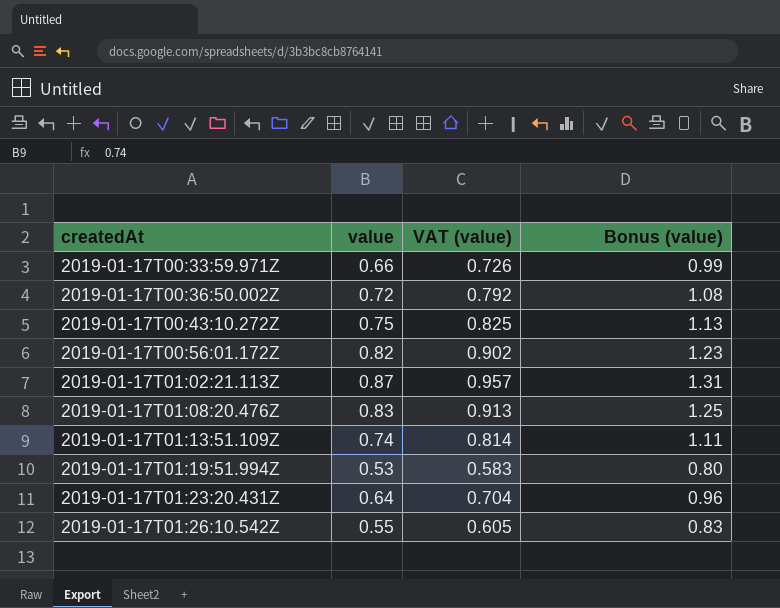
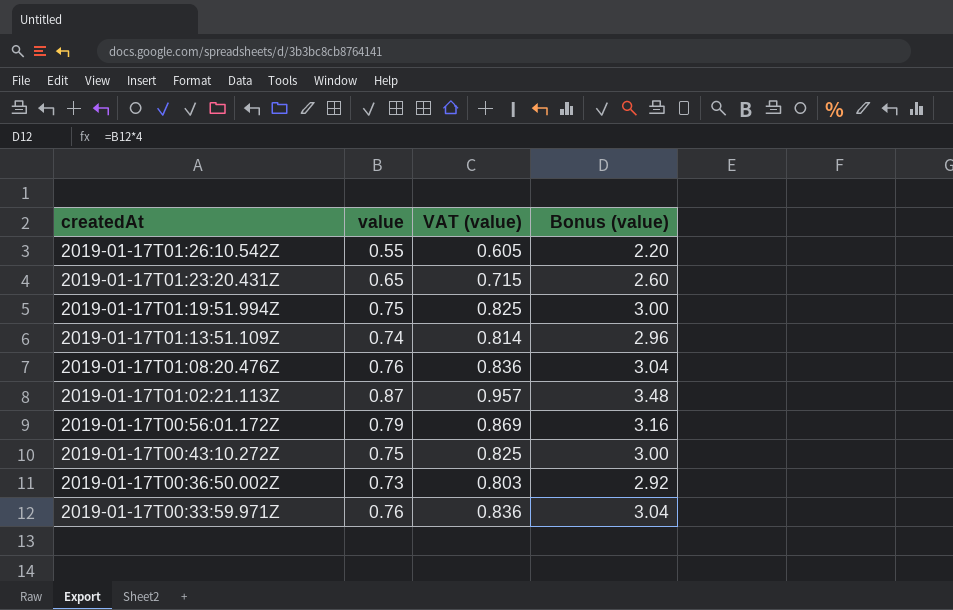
row order: createdAt ascending -> createdAt descending
column Bonus (value) | formula: [value] * 1.5 -> [value] * 4
2019-01-17T01:23:20.431Z | value: 0.64 -> 0.65
2019-01-17T01:23:20.431Z | VAT (value): 0.704 -> 0.715
2019-01-17T01:19:51.994Z | value: 0.53 -> 0.75
2019-01-17T01:19:51.994Z | VAT (value): 0.583 -> 0.825
2019-01-17T01:08:20.476Z | value: 0.83 -> 0.76
2019-01-17T01:08:20.476Z | VAT (value): 0.913 -> 0.836
2019-01-17T00:56:01.172Z | value: 0.82 -> 0.79
2019-01-17T00:56:01.172Z | VAT (value): 0.902 -> 0.869
2019-01-17T00:36:50.002Z | value: 0.72 -> 0.73
2019-01-17T00:36:50.002Z | VAT (value): 0.792 -> 0.803
2019-01-17T00:33:59.971Z | value: 0.66 -> 0.76
2019-01-17T00:33:59.971Z | VAT (value): 0.726 -> 0.836

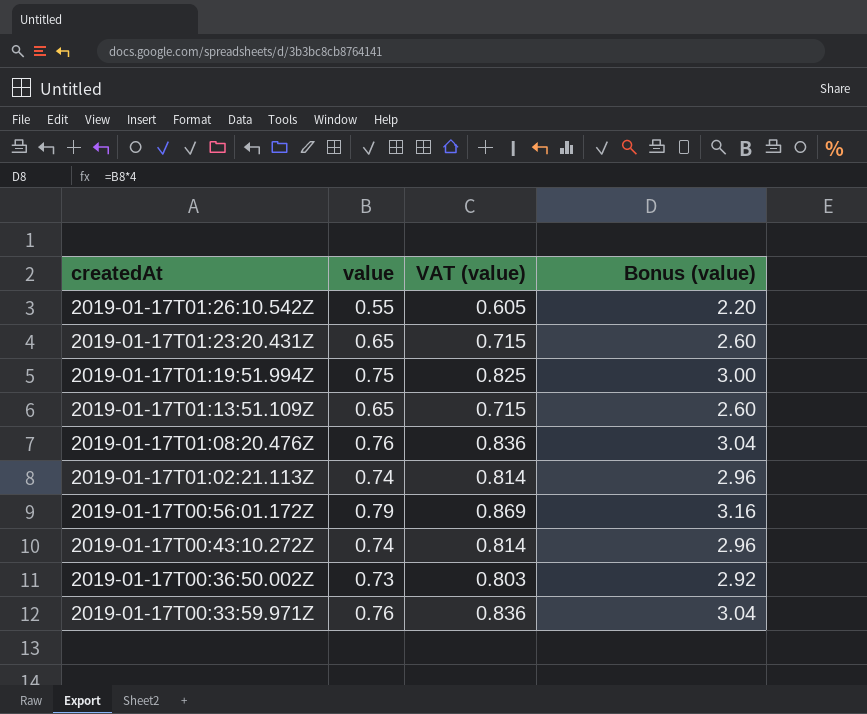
2019-01-17T01:13:51.109Z | value: 0.74 -> 0.65
2019-01-17T01:13:51.109Z | VAT (value): 0.814 -> 0.715
2019-01-17T01:13:51.109Z | Bonus (value): 2.96 -> 2.60
2019-01-17T01:02:21.113Z | value: 0.87 -> 0.74
2019-01-17T01:02:21.113Z | VAT (value): 0.957 -> 0.814
2019-01-17T01:02:21.113Z | Bonus (value): 3.48 -> 2.96
2019-01-17T00:43:10.272Z | value: 0.75 -> 0.74
2019-01-17T00:43:10.272Z | VAT (value): 0.825 -> 0.814
2019-01-17T00:43:10.272Z | Bonus (value): 3.00 -> 2.96

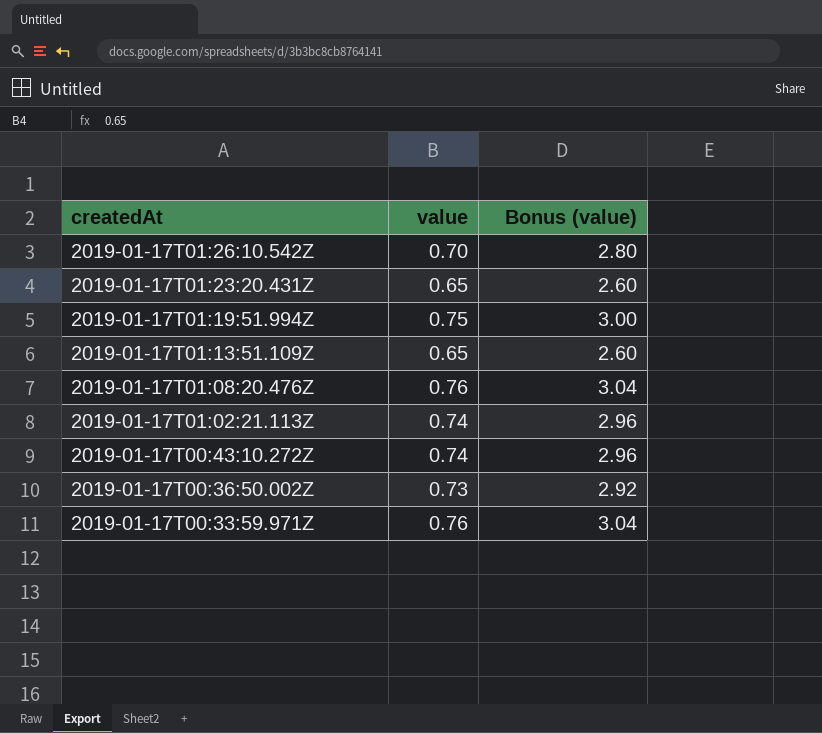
column VAT (value) | formula: [value] * 1.1 -> none
row 2019-01-17T00:56:01.172Z: 0.79 | 0.869 | 3.16 -> none
2019-01-17T01:26:10.542Z | value: 0.55 -> 0.70
2019-01-17T01:26:10.542Z | Bonus (value): 2.20 -> 2.80

